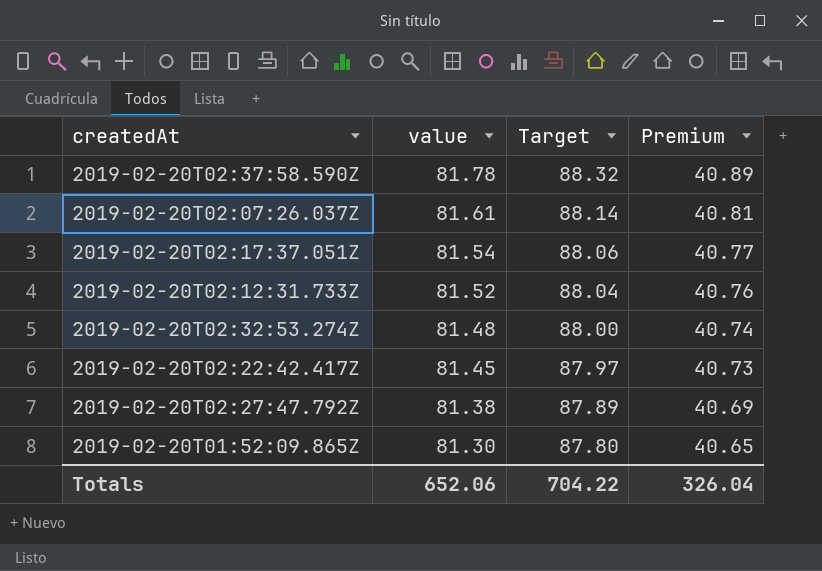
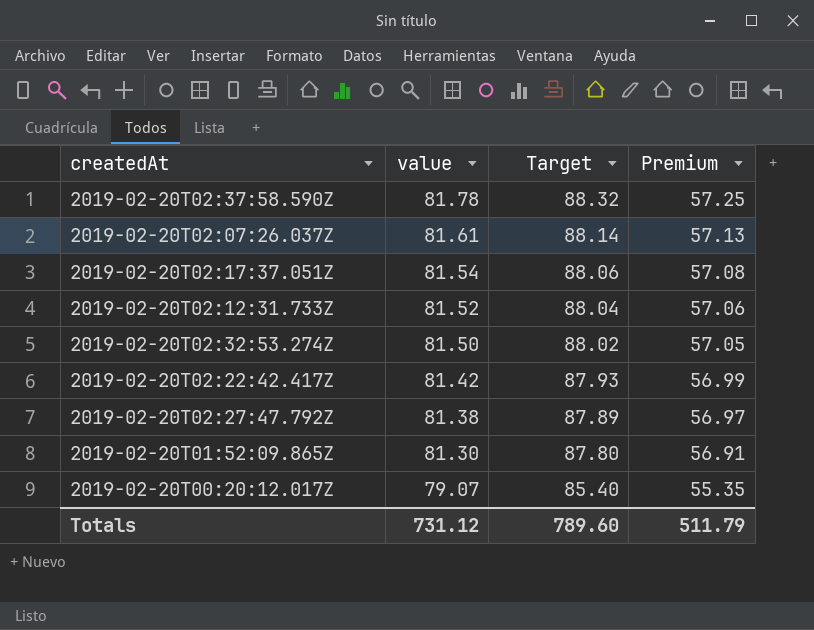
column Premium | formula: [value] * 0.5 -> [value] * 0.7
2019-02-20T02:32:53.274Z | value: 81.48 -> 81.50
2019-02-20T02:32:53.274Z | Target: 88.00 -> 88.02
2019-02-20T02:22:42.417Z | value: 81.45 -> 81.42
2019-02-20T02:22:42.417Z | Target: 87.97 -> 87.93
row 2019-02-20T00:20:12.017Z: none -> 79.07 | 85.40 | 55.35
Totals | value: 652.06 -> 731.12
Totals | Target: 704.22 -> 789.60
Totals | Premium: 326.04 -> 511.79

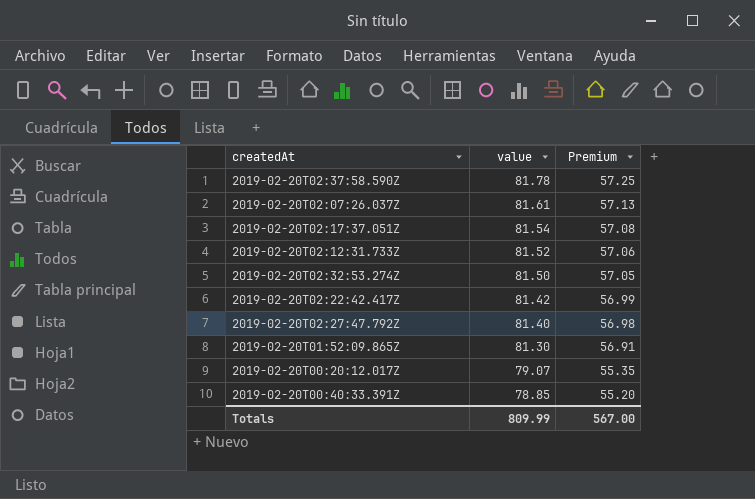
column Target | formula: [value] * 1.08 -> none
2019-02-20T02:27:47.792Z | value: 81.38 -> 81.40
2019-02-20T02:27:47.792Z | Premium: 56.97 -> 56.98
row 2019-02-20T00:40:33.391Z: none -> 78.85 | 55.20
Totals | value: 731.12 -> 809.99
Totals | Premium: 511.79 -> 567.00

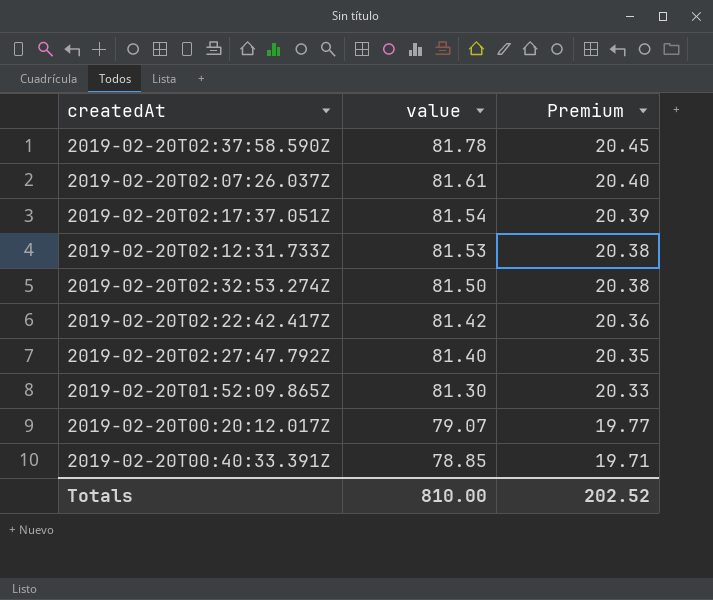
column Premium | formula: [value] * 0.7 -> [value] * 0.25
2019-02-20T02:12:31.733Z | value: 81.52 -> 81.53
Totals | value: 809.99 -> 810.00
Totals | Premium: 567.00 -> 202.52

